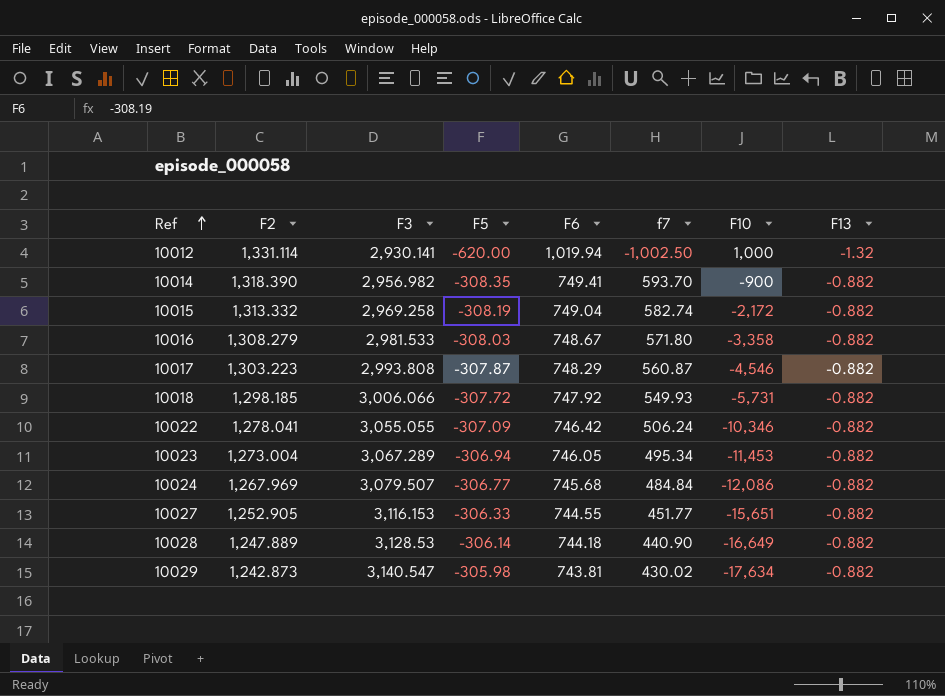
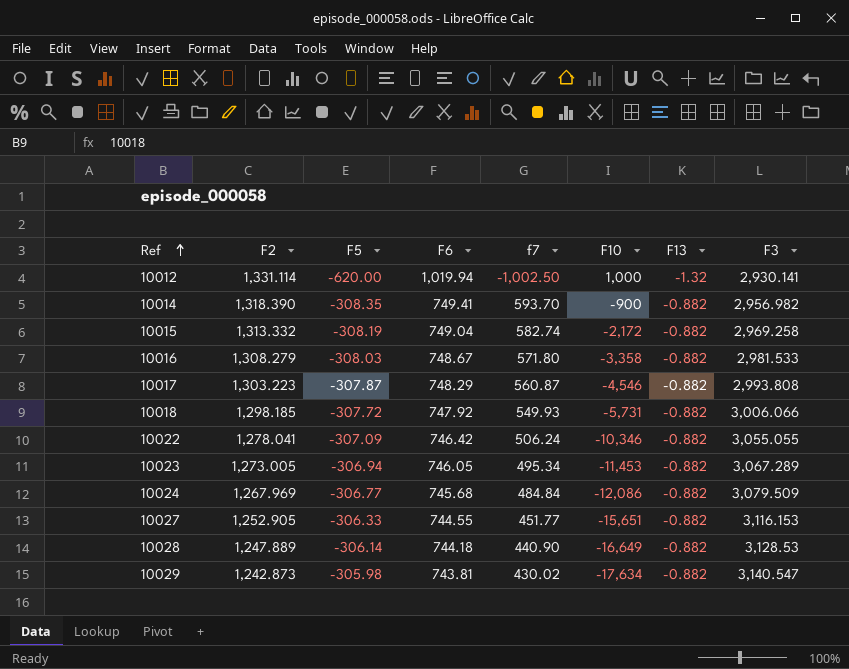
column F3 | position: 3 -> 8
10023 | F2: 1,273.004 -> 1,273.005
10024 | F3: 3,079.507 -> 3,079.509

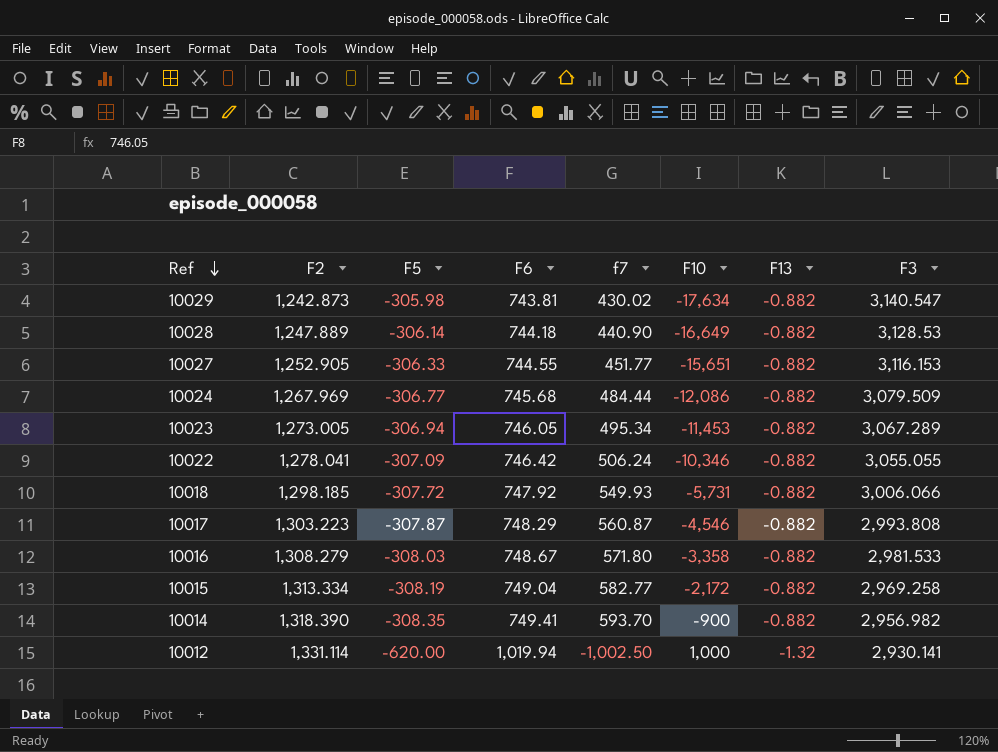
row order: Ref ascending -> Ref descending
10024 | f7: 484.84 -> 484.44
10015 | F2: 1,313.332 -> 1,313.334
10015 | f7: 582.74 -> 582.77

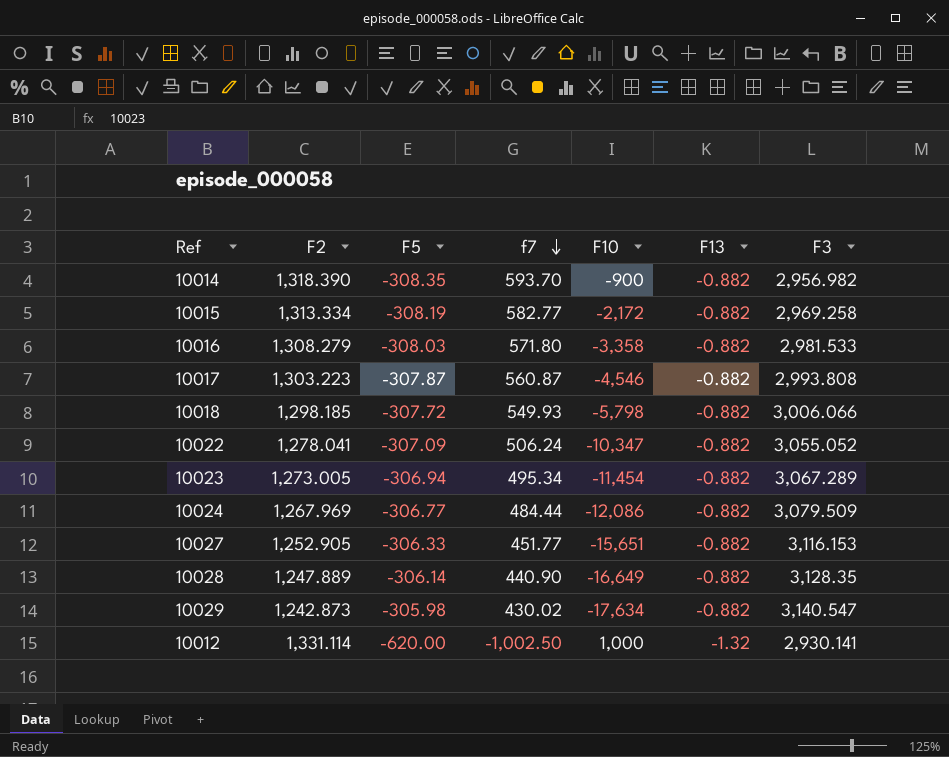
row order: Ref descending -> f7 descending
column F6 | position: 4 -> none
10018 | F10: -5,731 -> -5,798
10022 | F10: -10,346 -> -10,347
10022 | F3: 3,055.055 -> 3,055.052
10023 | F10: -11,453 -> -11,454
10028 | F3: 3,128.53 -> 3,128.35

